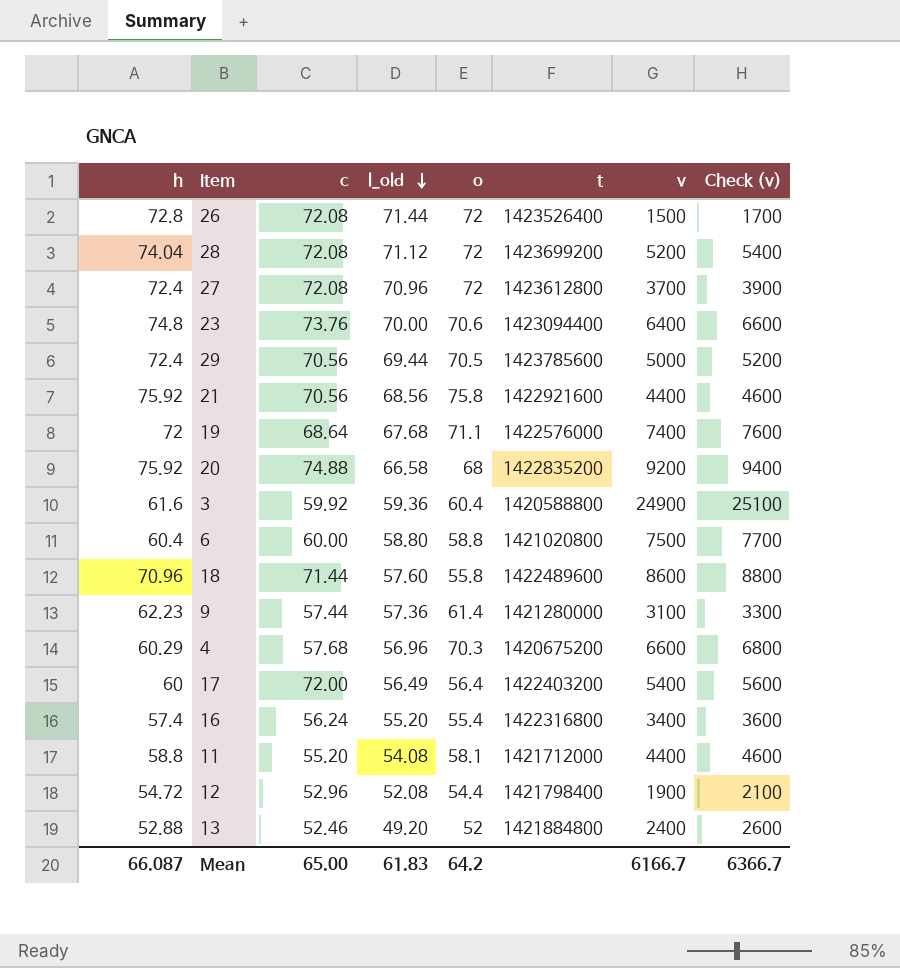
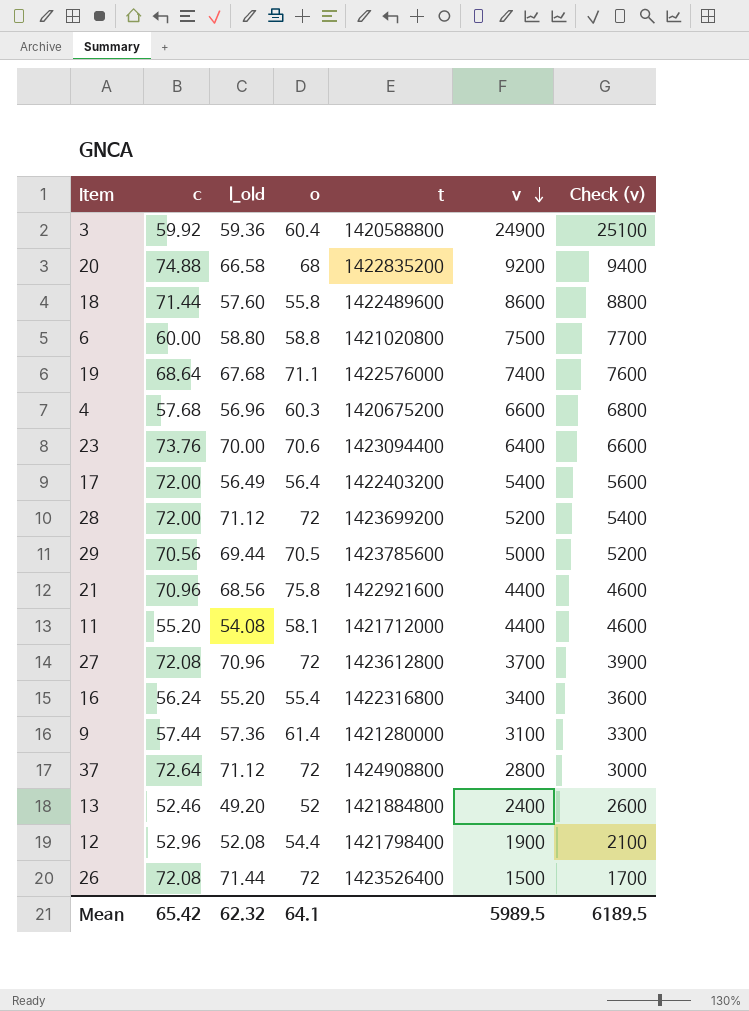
row order: l_old descending -> v descending
column h | position: 1 -> none
4 | o: 70.3 -> 60.3
28 | c: 72.08 -> 72.00
21 | c: 70.56 -> 70.96
row 37: none -> 72.64 | 71.12 | 72 | 1424908800 | 2800 | 3000
Mean | c: 65.00 -> 65.42
Mean | l_old: 61.83 -> 62.32
Mean | o: 64.2 -> 64.1
Mean | v: 6166.7 -> 5989.5
Mean | Check (v): 6366.7 -> 6189.5

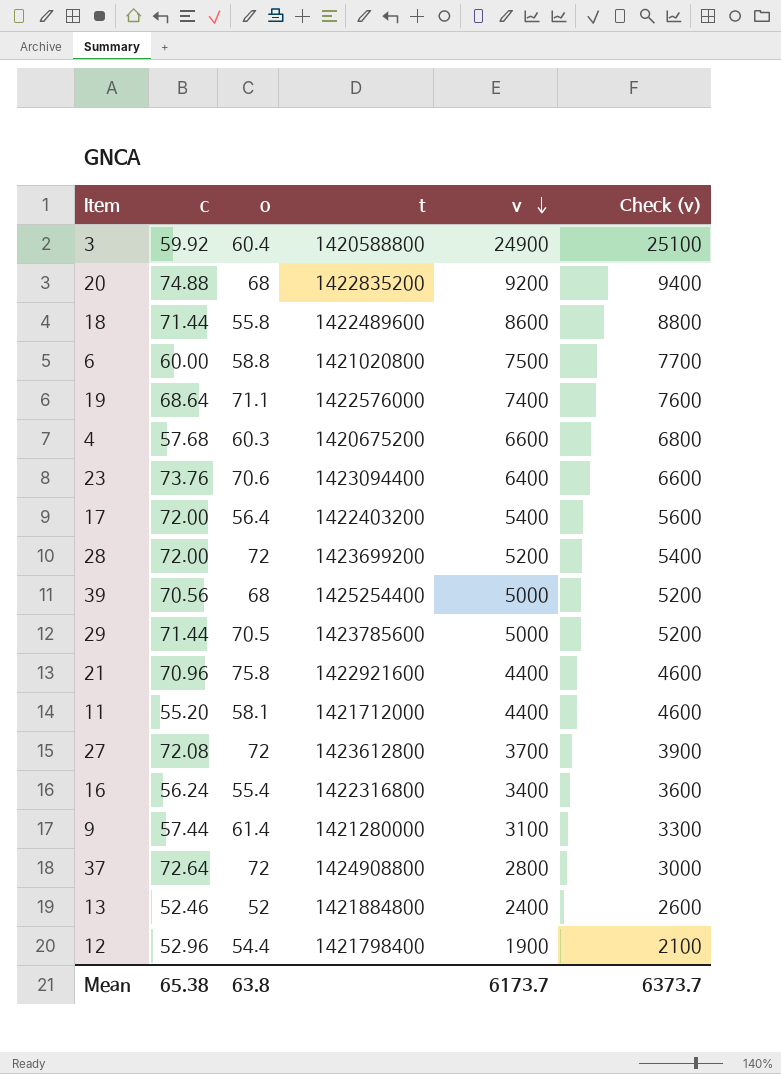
column l_old | position: 3 -> none
row 26: 72.08 | 71.44 | 72 | 1423526400 | 1500 | 1700 -> none
row 39: none -> 70.56 | 68 | 1425254400 | 5000 | 5200
29 | c: 70.56 -> 71.44
Mean | c: 65.42 -> 65.38
Mean | o: 64.1 -> 63.8
Mean | v: 5989.5 -> 6173.7
Mean | Check (v): 6189.5 -> 6373.7

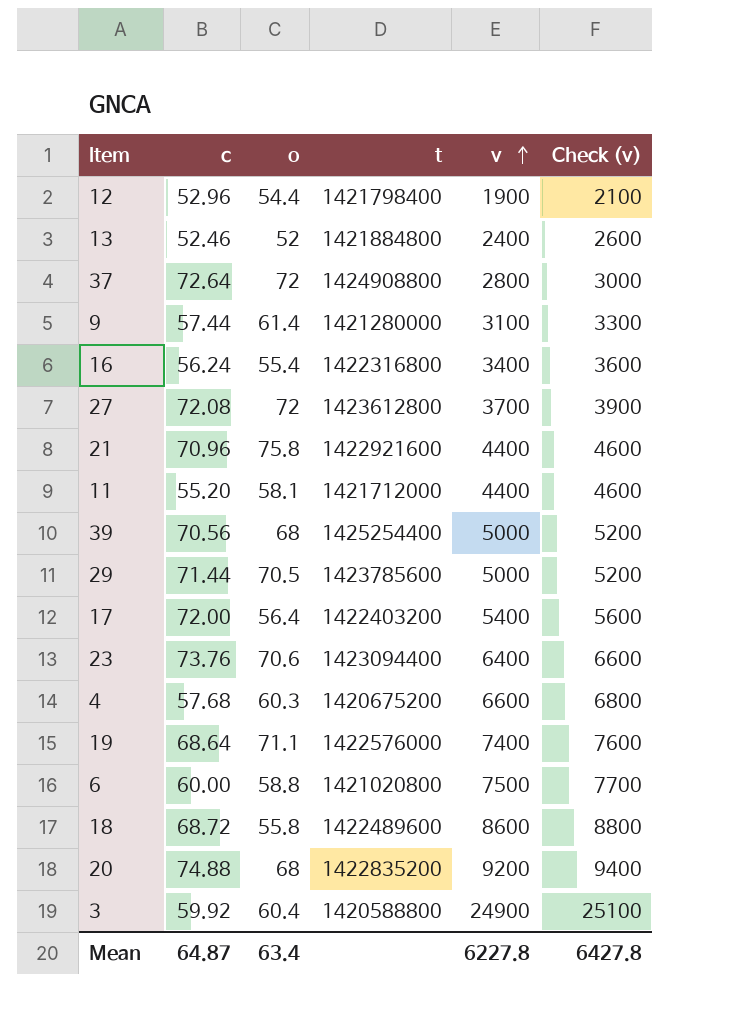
row order: v descending -> v ascending
row 28: 72.00 | 72 | 1423699200 | 5200 | 5400 -> none
18 | c: 71.44 -> 68.72
Mean | c: 65.38 -> 64.87
Mean | o: 63.8 -> 63.4
Mean | v: 6173.7 -> 6227.8
Mean | Check (v): 6373.7 -> 6427.8

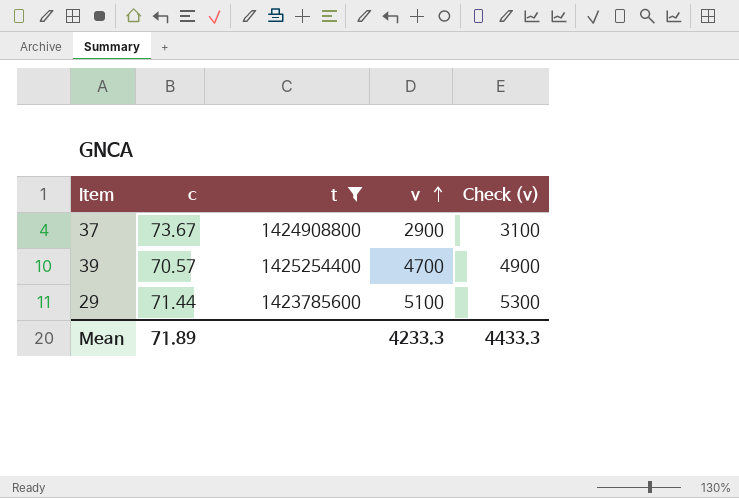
filter: none -> t >= 1423785600
column o | position: 3 -> none
37 | c: 72.64 -> 73.67
37 | v: 2800 -> 2900
37 | Check (v): 3000 -> 3100
39 | c: 70.56 -> 70.57
39 | v: 5000 -> 4700
39 | Check (v): 5200 -> 4900
29 | v: 5000 -> 5100
29 | Check (v): 5200 -> 5300
Mean | c: 64.87 -> 71.89
Mean | v: 6227.8 -> 4233.3
Mean | Check (v): 6427.8 -> 4433.3

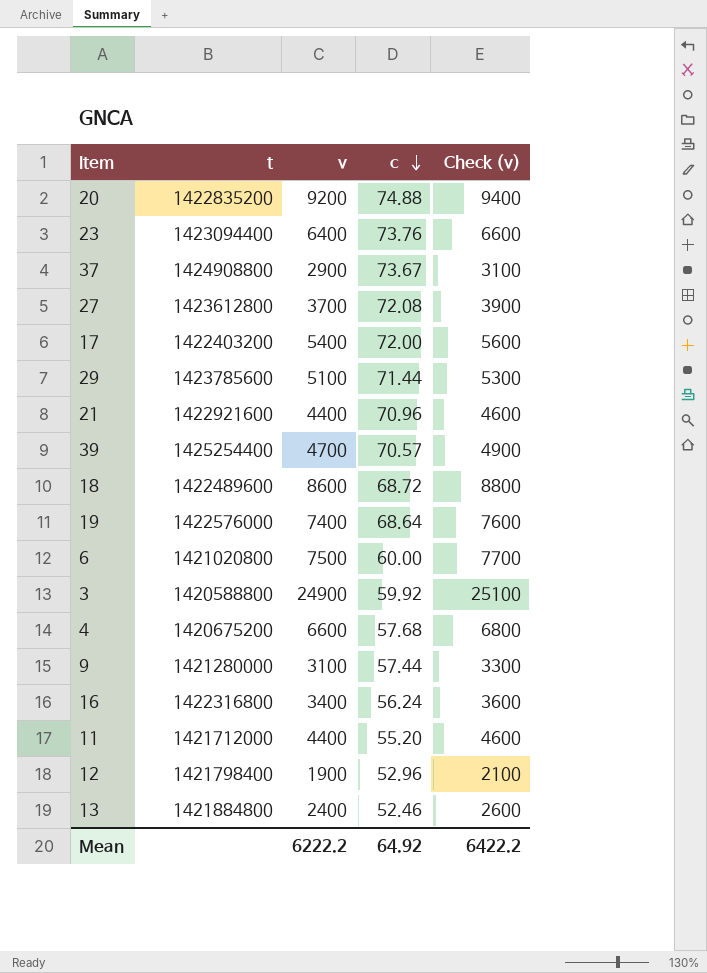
filter: t >= 1423785600 -> none
row order: v ascending -> c descending
column c | position: 2 -> 4
Mean | v: 4233.3 -> 6222.2
Mean | c: 71.89 -> 64.92
Mean | Check (v): 4433.3 -> 6422.2

